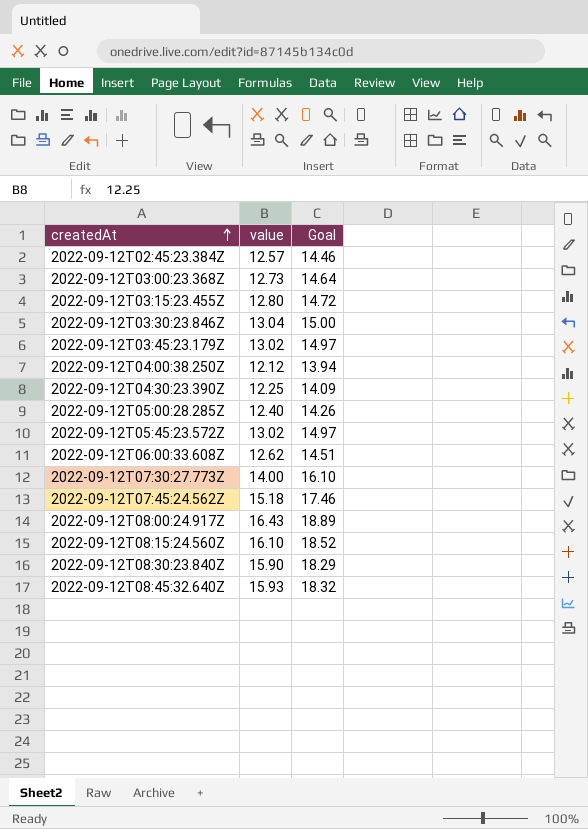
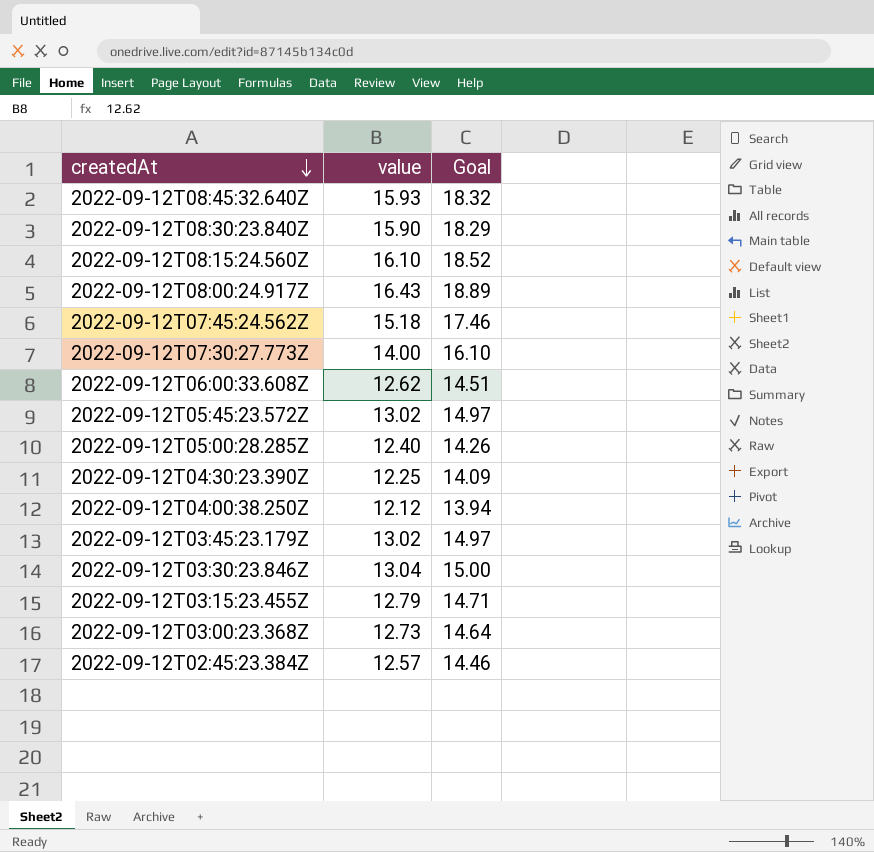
row order: createdAt ascending -> createdAt descending
2022-09-12T03:15:23.455Z | value: 12.80 -> 12.79
2022-09-12T03:15:23.455Z | Goal: 14.72 -> 14.71

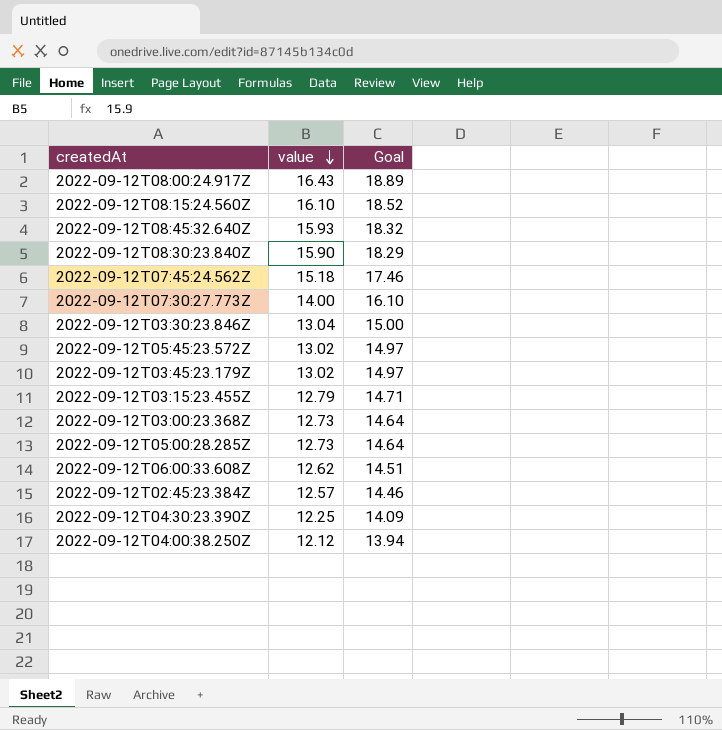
row order: createdAt descending -> value descending
2022-09-12T05:00:28.285Z | value: 12.40 -> 12.73
2022-09-12T05:00:28.285Z | Goal: 14.26 -> 14.64

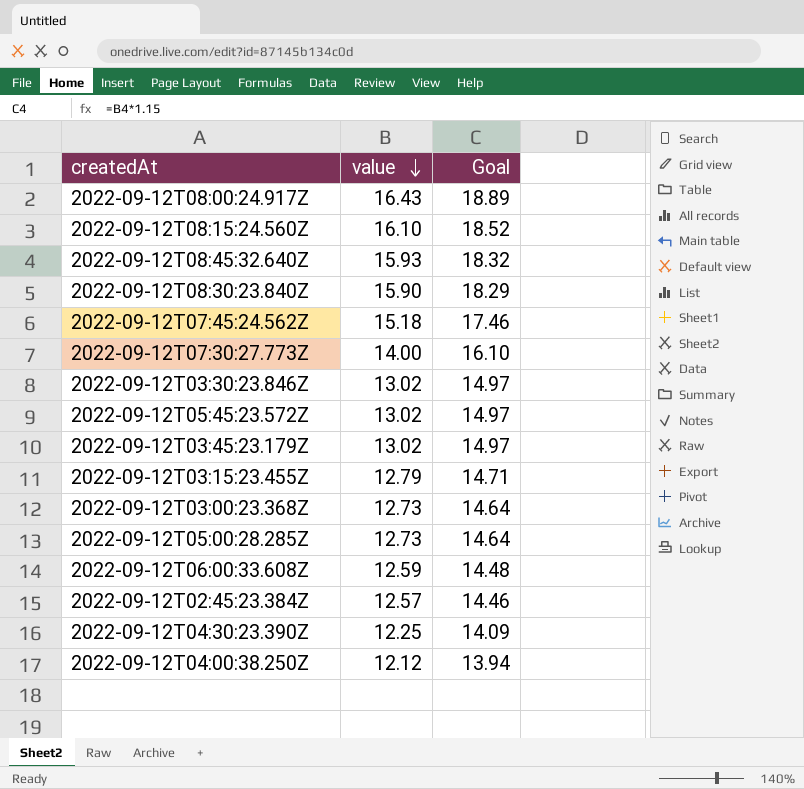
2022-09-12T03:30:23.846Z | value: 13.04 -> 13.02
2022-09-12T03:30:23.846Z | Goal: 15.00 -> 14.97
2022-09-12T06:00:33.608Z | value: 12.62 -> 12.59
2022-09-12T06:00:33.608Z | Goal: 14.51 -> 14.48

